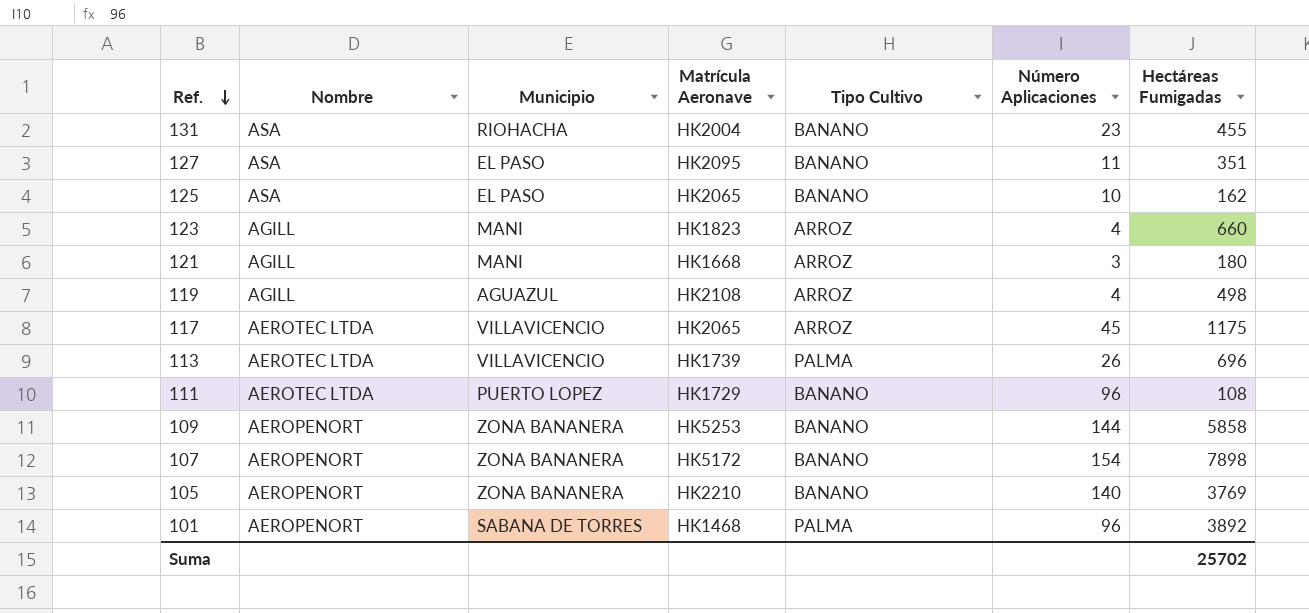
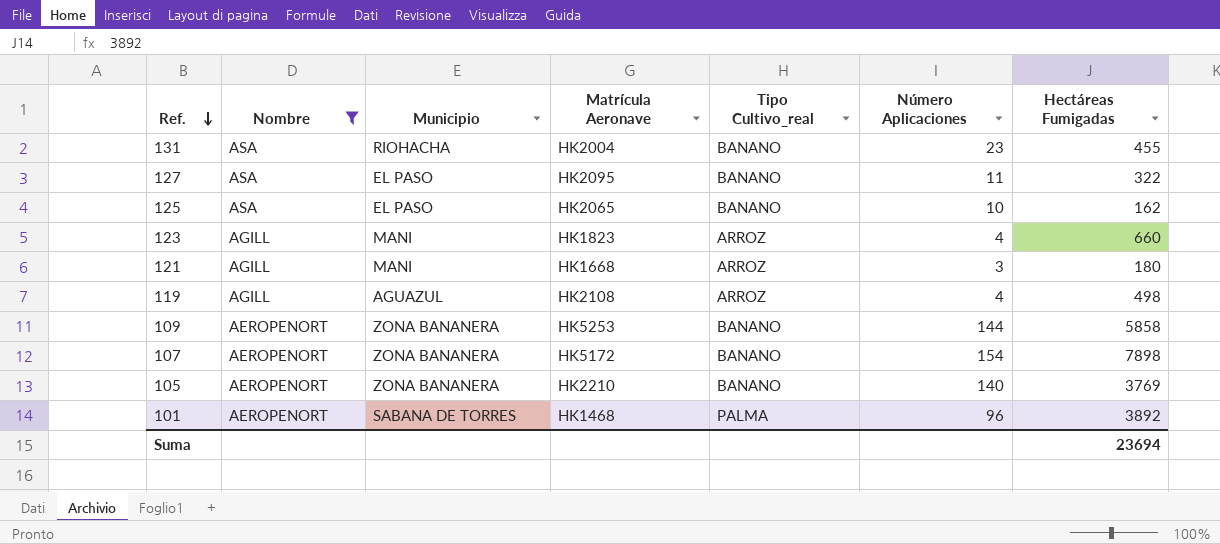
filter: none -> Nombre != AEROTEC LTDA
column name: Tipo Cultivo -> Tipo Cultivo_real
127 | Hectáreas Fumigadas: 351 -> 322
Suma | Hectáreas Fumigadas: 25702 -> 23694

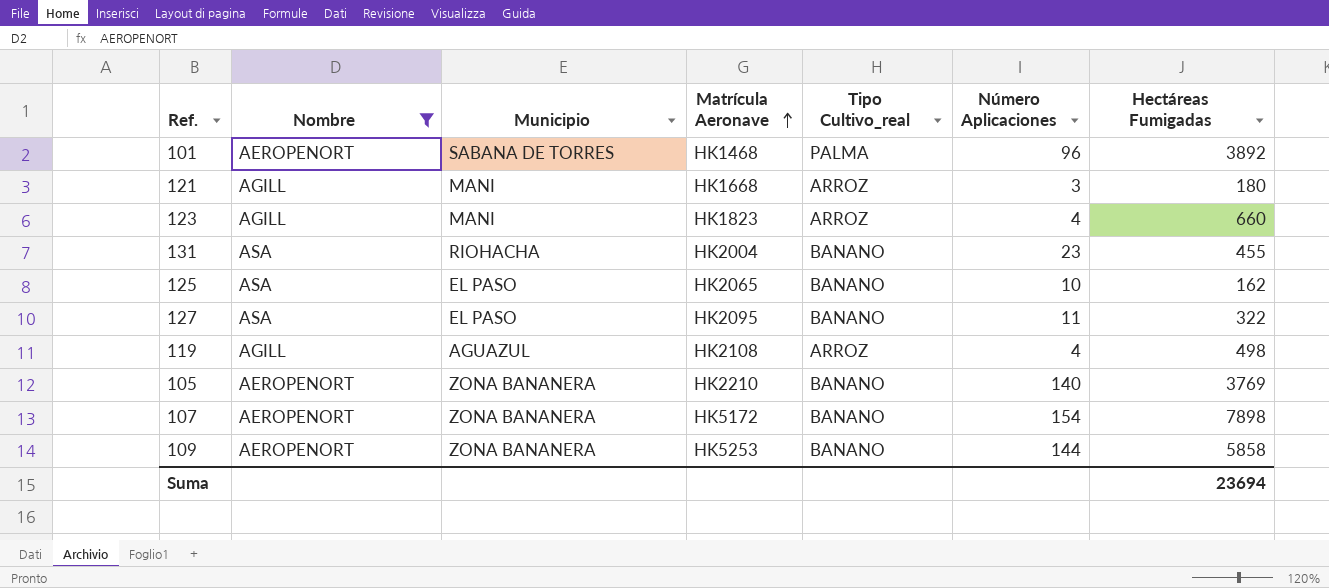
row order: Ref. descending -> Matrícula Aeronave ascending

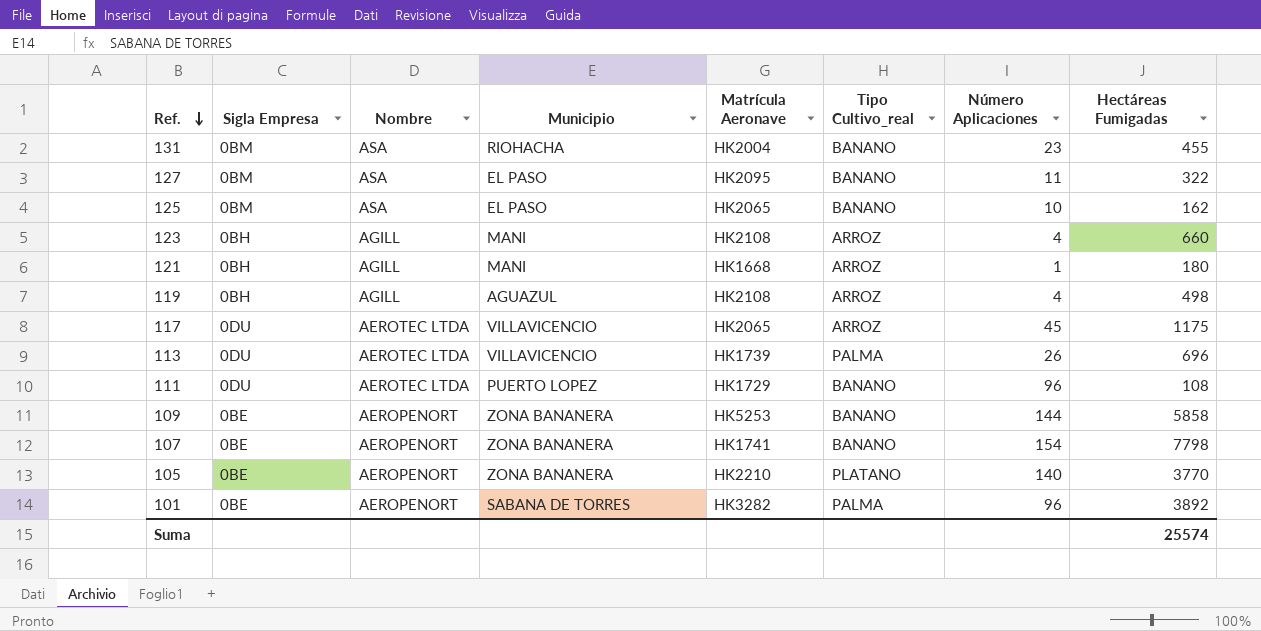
filter: Nombre != AEROTEC LTDA -> none
row order: Matrícula Aeronave ascending -> Ref. descending
column Sigla Empresa | position: none -> 2
123 | Matrícula Aeronave: HK1823 -> HK2108
121 | Número Aplicaciones: 3 -> 1
107 | Matrícula Aeronave: HK5172 -> HK1741
107 | Hectáreas Fumigadas: 7898 -> 7798
105 | Tipo Cultivo_real: BANANO -> PLATANO
105 | Hectáreas Fumigadas: 3769 -> 3770
101 | Matrícula Aeronave: HK1468 -> HK3282
Suma | Hectáreas Fumigadas: 23694 -> 25574

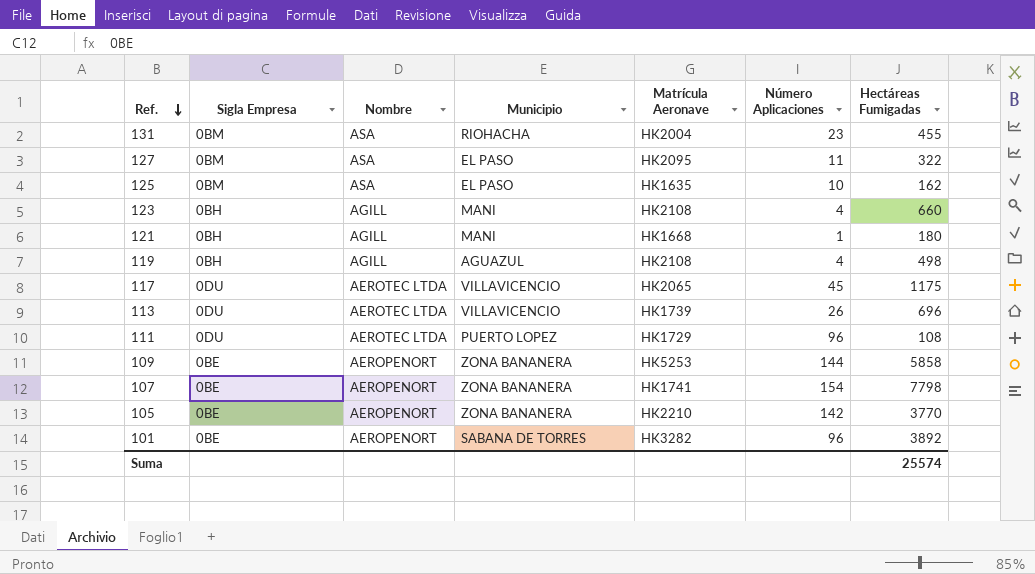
column Tipo Cultivo_real | position: 6 -> none
125 | Matrícula Aeronave: HK2065 -> HK1635
105 | Número Aplicaciones: 140 -> 142

